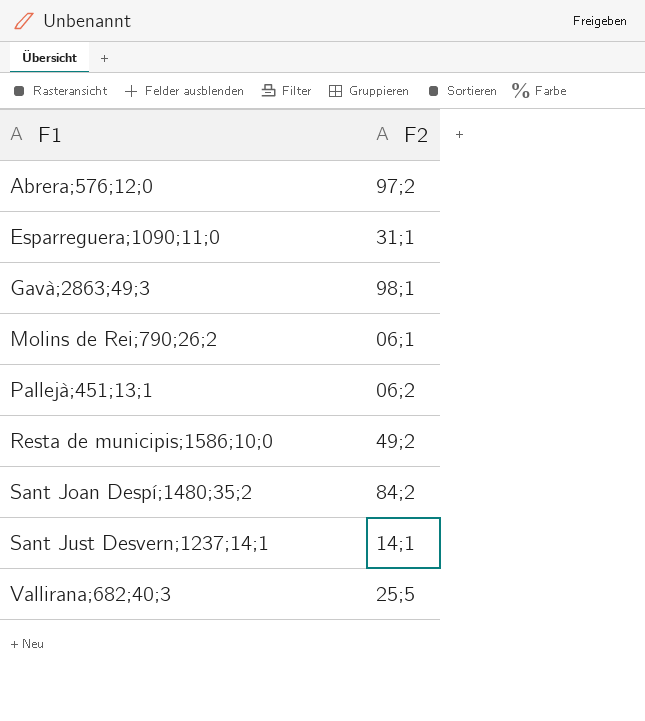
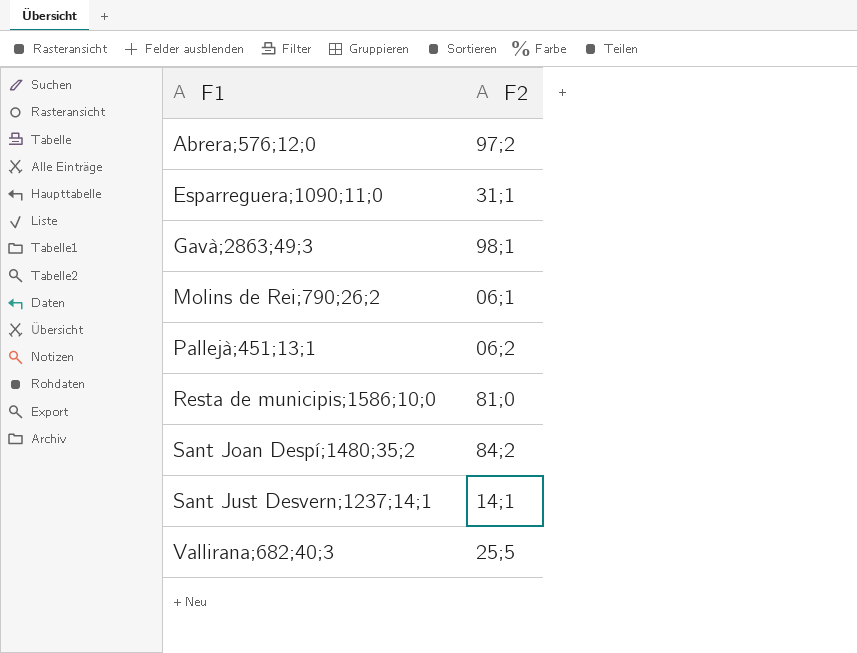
Resta de municipis;1586;10;0 | F2: 49;2 -> 81;0

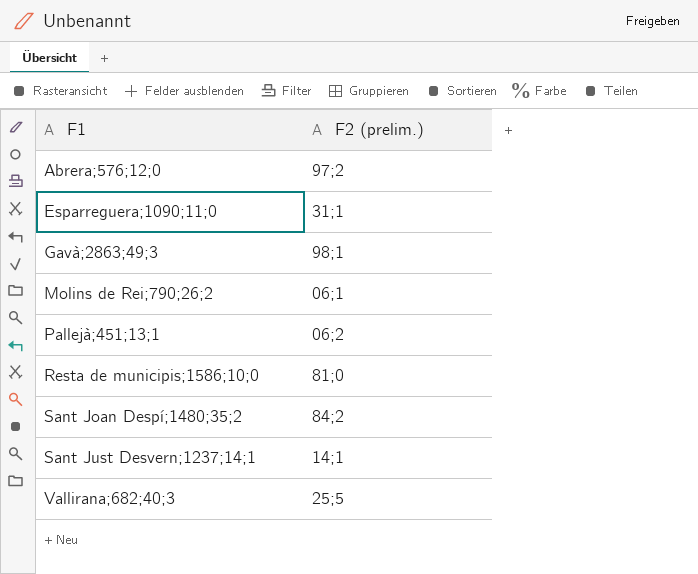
column name: F2 -> F2 (prelim.)

